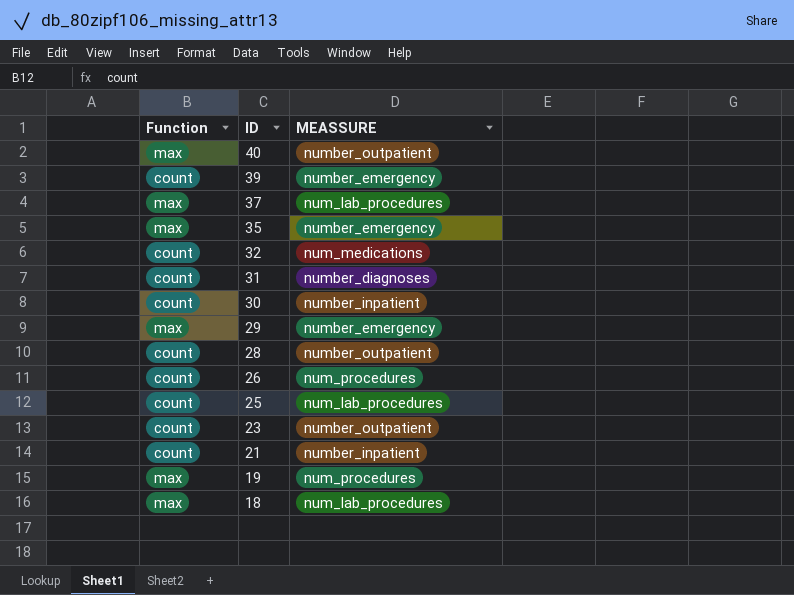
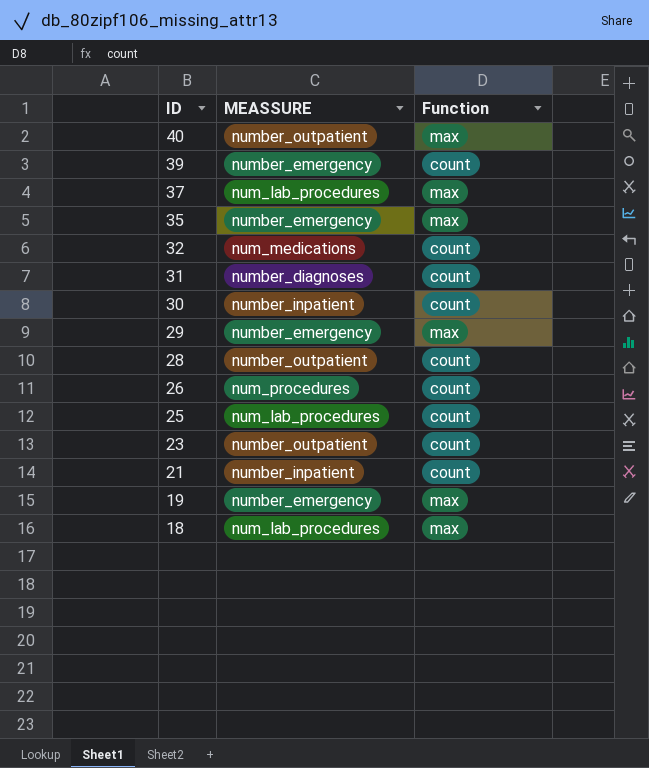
column Function | position: 1 -> 3
19 | MEASSURE: num_procedures -> number_emergency

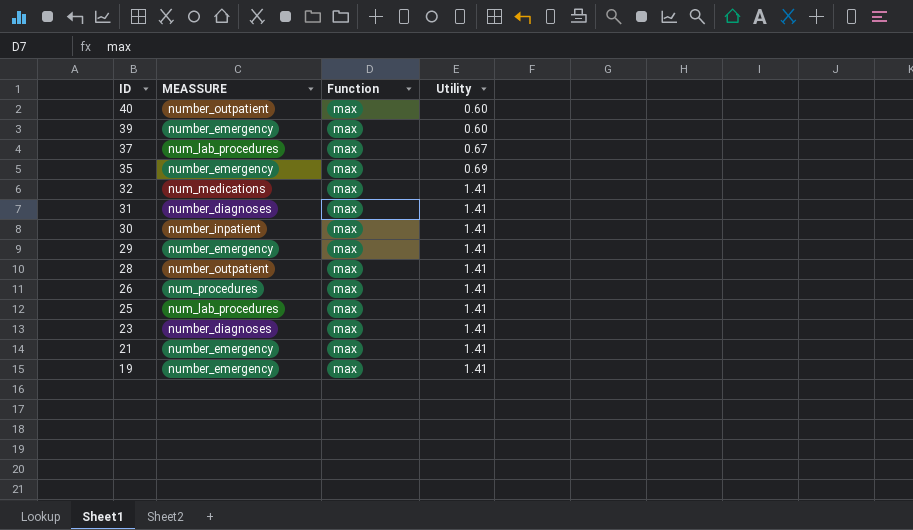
column Utility | position: none -> 4
row 18: num_lab_procedures | max -> none
39 | Function: count -> max
32 | Function: count -> max
31 | Function: count -> max
30 | Function: count -> max
28 | Function: count -> max
26 | Function: count -> max
25 | Function: count -> max
23 | MEASSURE: number_outpatient -> number_diagnoses
23 | Function: count -> max
21 | MEASSURE: number_inpatient -> number_emergency
21 | Function: count -> max

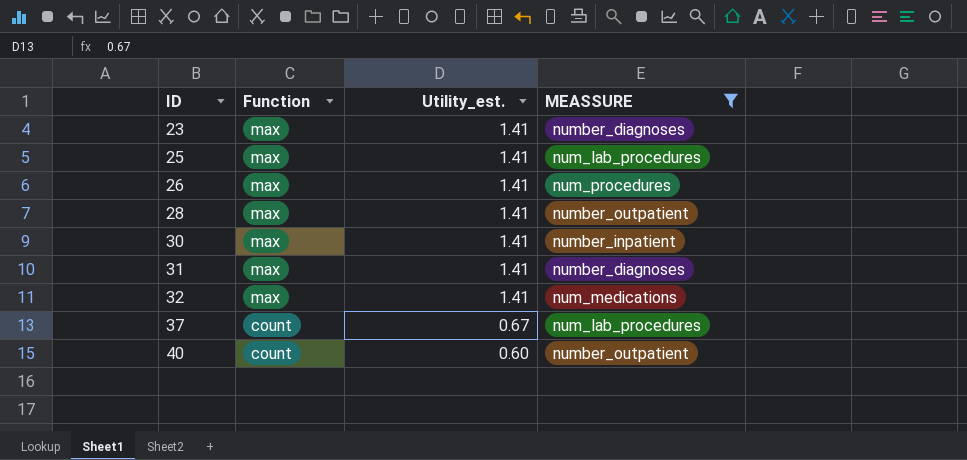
filter: none -> MEASSURE != number_emergency
row order: ID descending -> ID ascending
column name: Utility -> Utility_est.
column MEASSURE | position: 2 -> 4
37 | Function: max -> count
40 | Function: max -> count

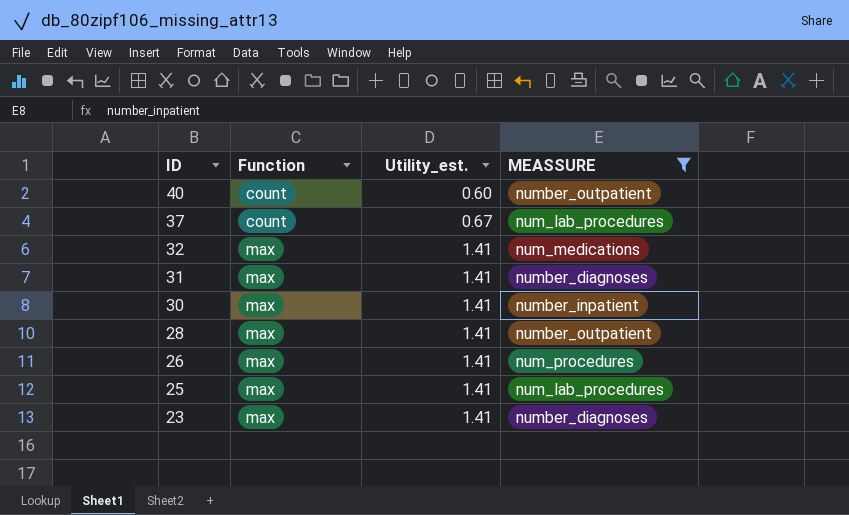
row order: ID ascending -> ID descending

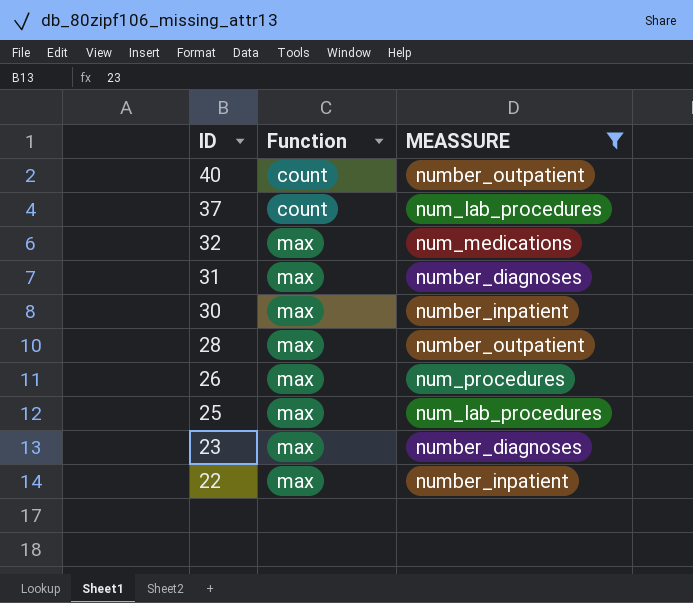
column Utility_est. | position: 3 -> none
row 22: none -> max | number_inpatient

